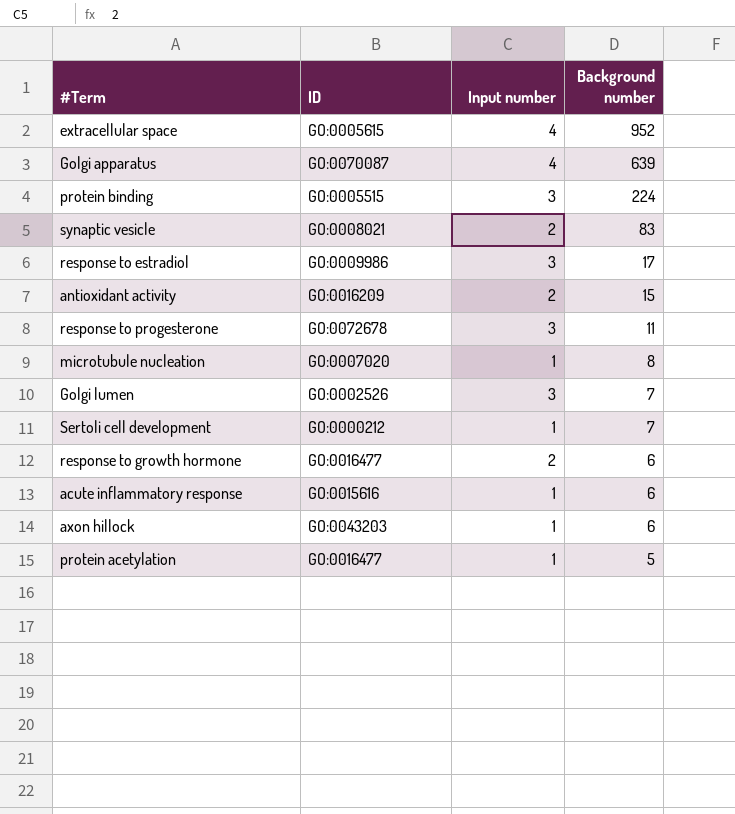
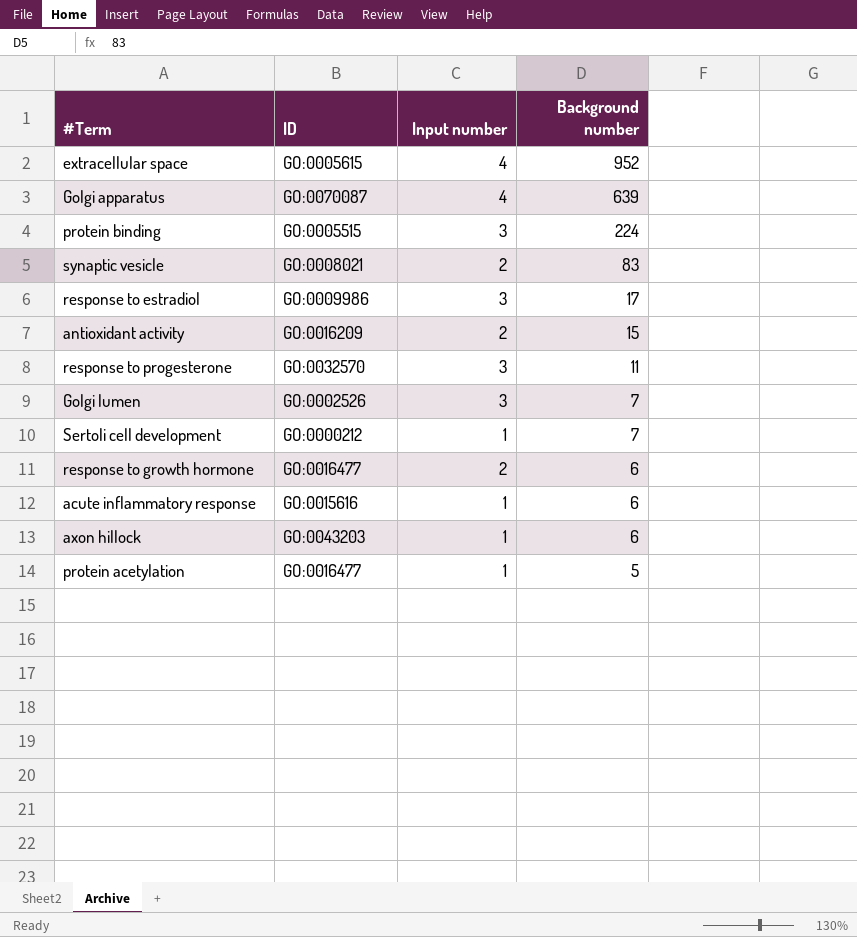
row microtubule nucleation: GO:0007020 | 1 | 8 -> none
response to progesterone | ID: GO:0072678 -> GO:0032570

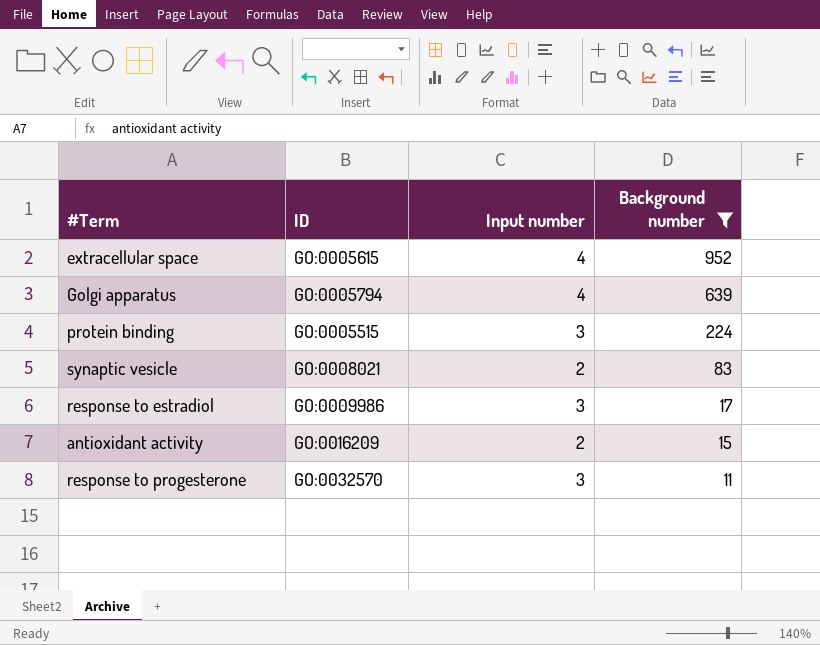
filter: none -> Background number >= 11
Golgi apparatus | ID: GO:0070087 -> GO:0005794

